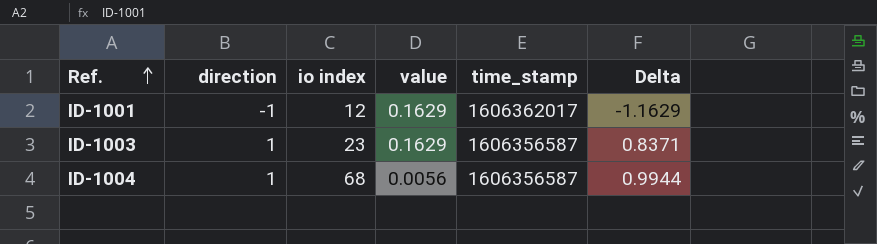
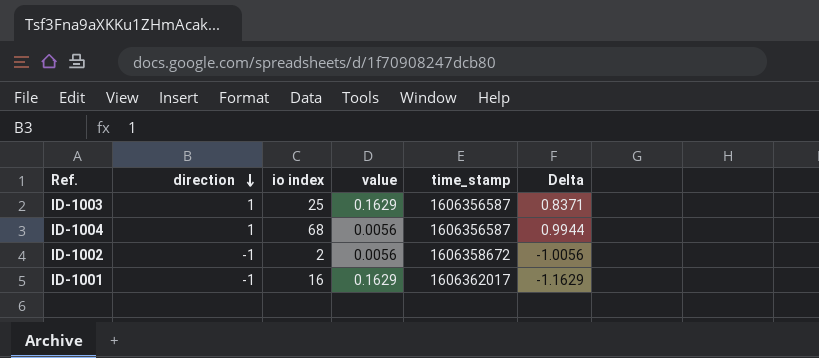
row order: Ref. ascending -> direction descending
ID-1003 | io index: 23 -> 25
row ID-1002: none -> -1 | 2 | 0.0056 | 1606358672 | -1.0056
ID-1001 | io index: 12 -> 16

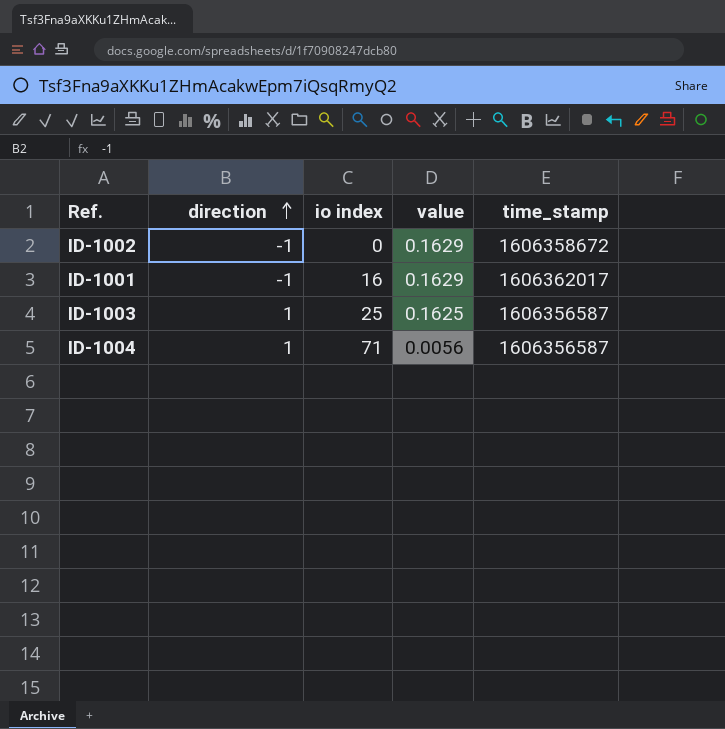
row order: direction descending -> direction ascending
column Delta | formula: [direction] - [value] -> none
ID-1002 | io index: 2 -> 0
ID-1002 | value: 0.0056 -> 0.1629
ID-1003 | value: 0.1629 -> 0.1625
ID-1004 | io index: 68 -> 71

